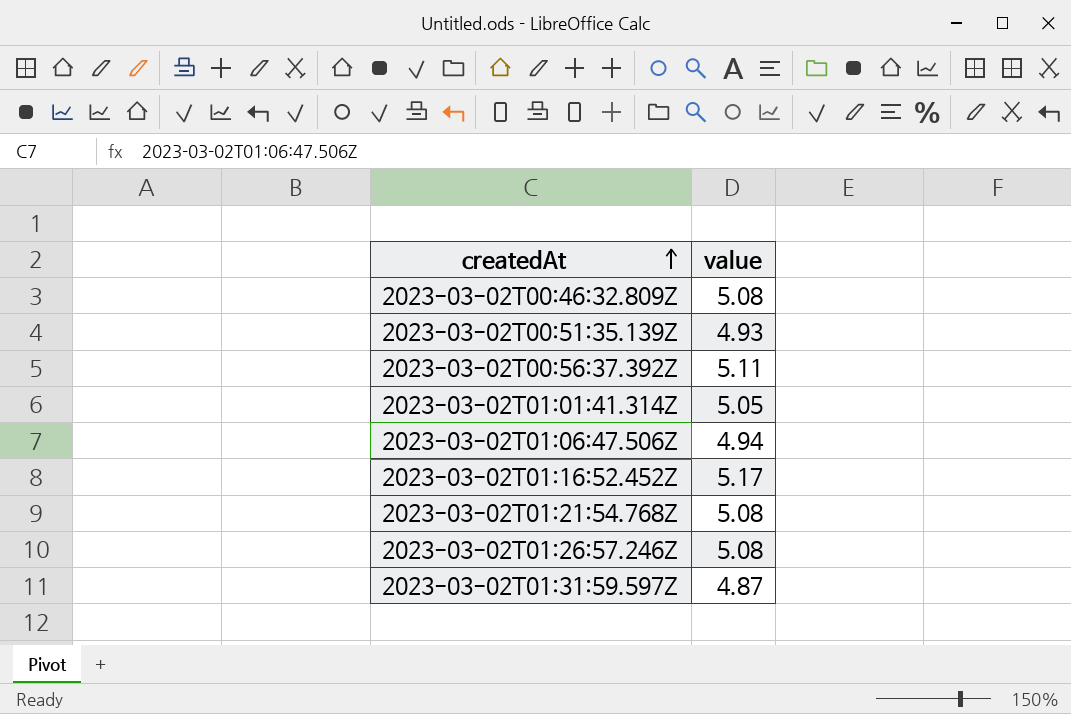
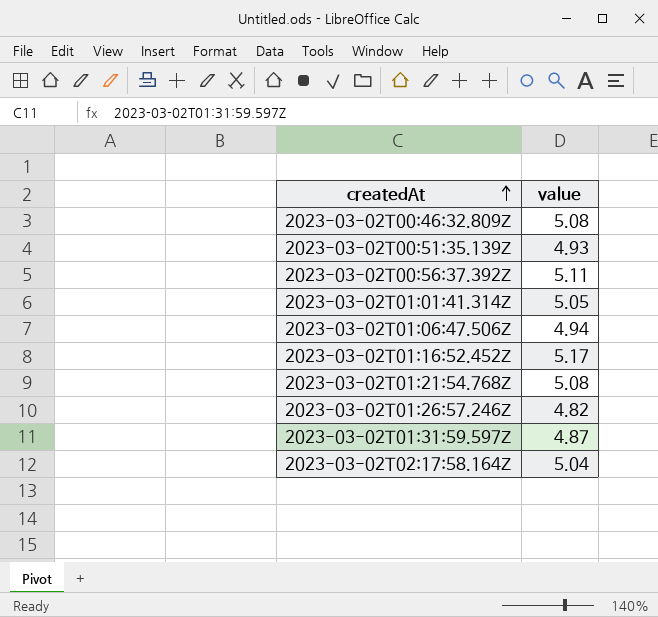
2023-03-02T01:26:57.246Z | value: 5.08 -> 4.82
row 2023-03-02T02:17:58.164Z: none -> 5.04

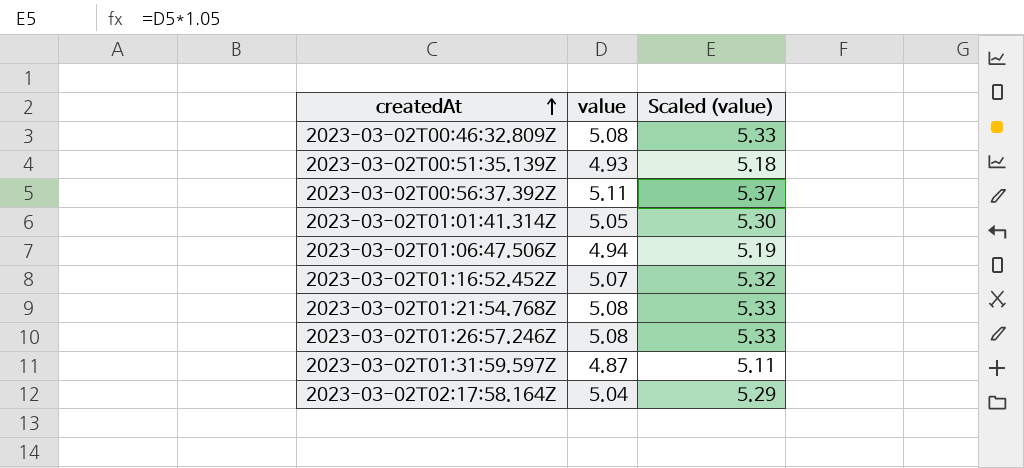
column Scaled (value) | formula: none -> [value] * 1.05
2023-03-02T01:16:52.452Z | value: 5.17 -> 5.07
2023-03-02T01:26:57.246Z | value: 4.82 -> 5.08

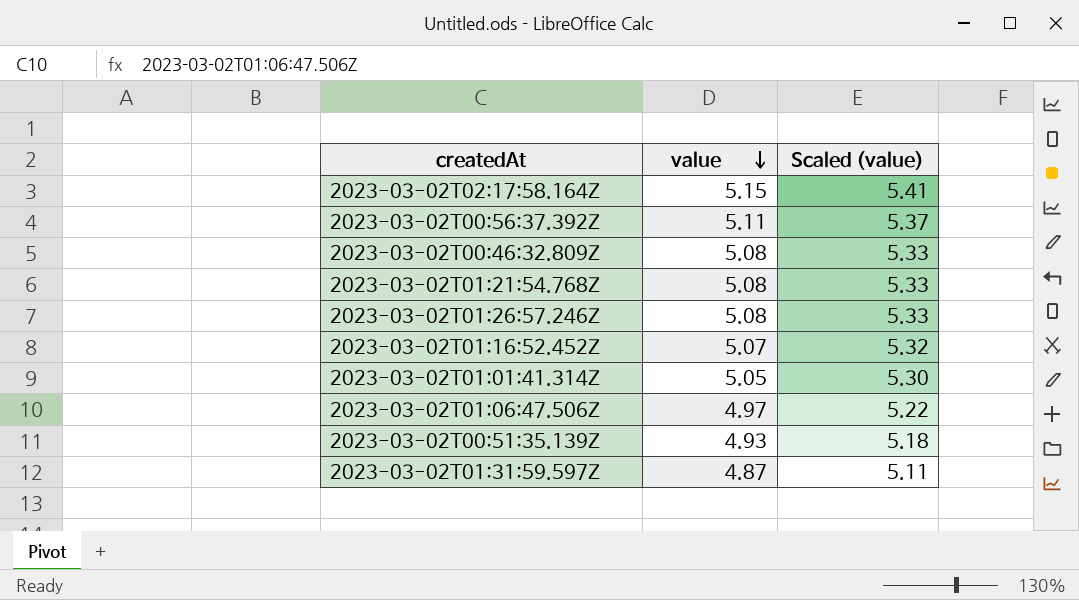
row order: createdAt ascending -> value descending
2023-03-02T02:17:58.164Z | value: 5.04 -> 5.15
2023-03-02T02:17:58.164Z | Scaled (value): 5.29 -> 5.41
2023-03-02T01:06:47.506Z | value: 4.94 -> 4.97
2023-03-02T01:06:47.506Z | Scaled (value): 5.19 -> 5.22

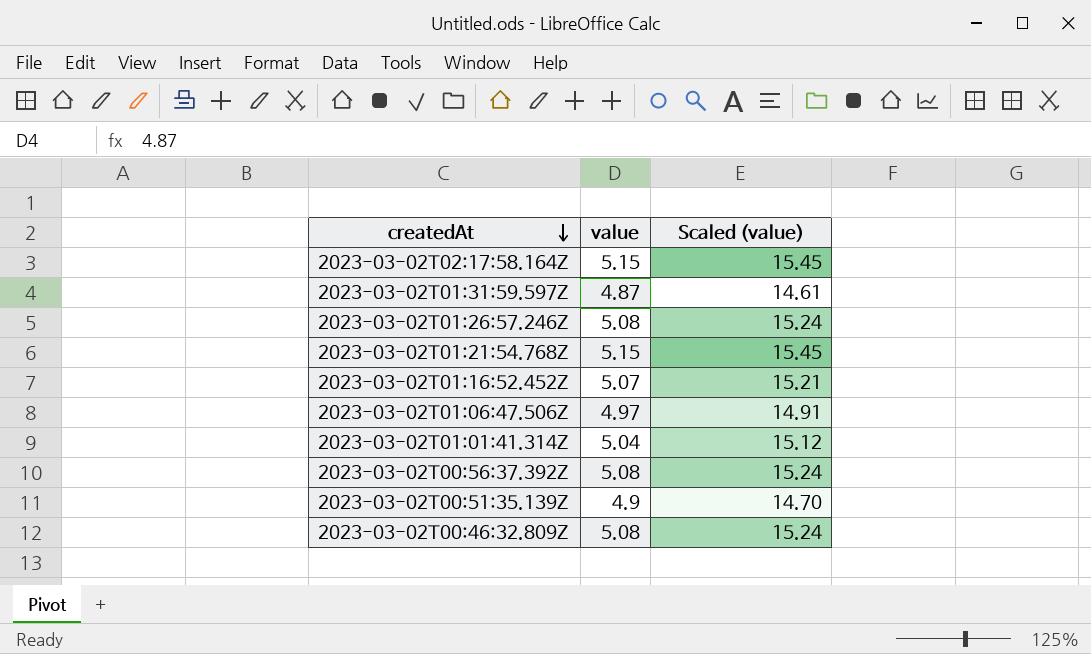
row order: value descending -> createdAt descending
column Scaled (value) | formula: [value] * 1.05 -> [value] * 3
2023-03-02T01:21:54.768Z | value: 5.08 -> 5.15
2023-03-02T01:01:41.314Z | value: 5.05 -> 5.04
2023-03-02T00:56:37.392Z | value: 5.11 -> 5.08
2023-03-02T00:51:35.139Z | value: 4.93 -> 4.9

